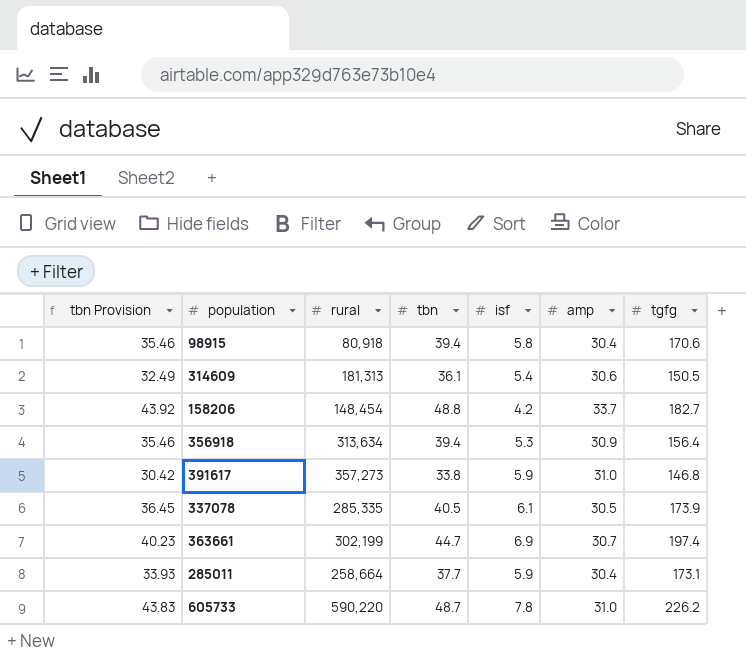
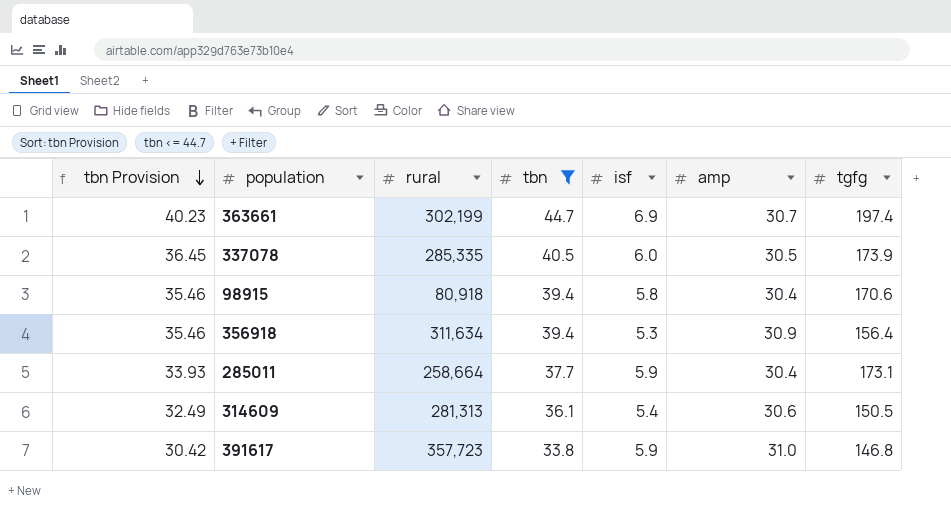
filter: none -> tbn <= 44.7
row order: none -> tbn Provision descending
337078 | isf: 6.1 -> 6.0
356918 | rural: 313,634 -> 311,634
314609 | rural: 181,313 -> 281,313
391617 | rural: 357,273 -> 357,723

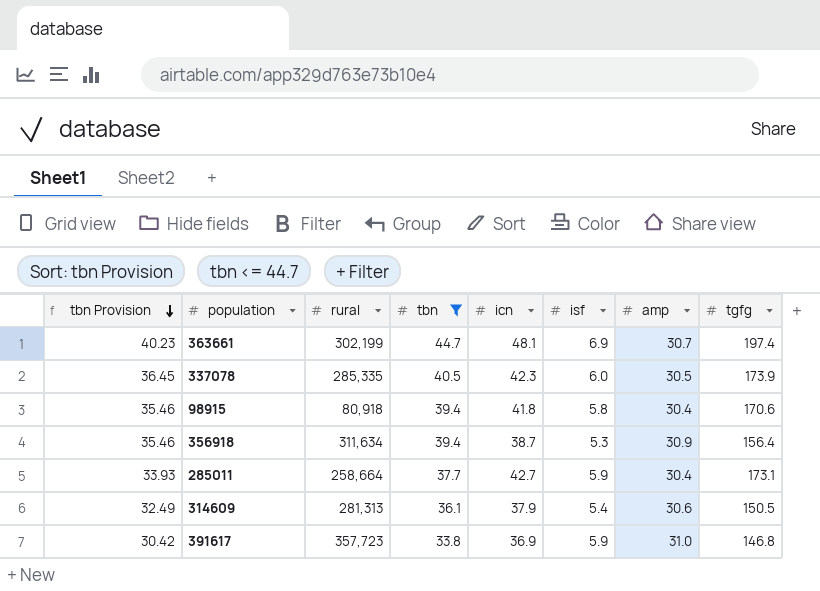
column icn | position: none -> 5

